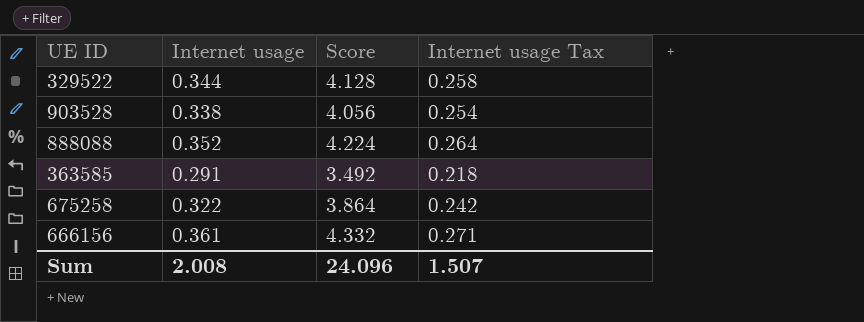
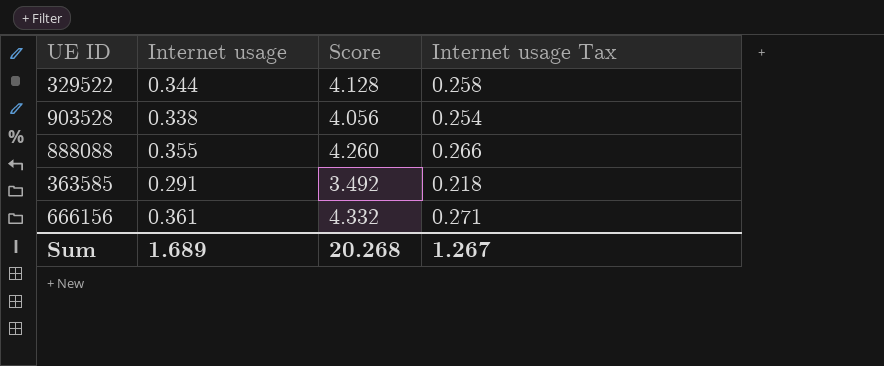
row 675258: 0.322 | 3.864 | 0.242 -> none
888088 | Internet usage: 0.352 -> 0.355
888088 | Score: 4.224 -> 4.260
888088 | Internet usage Tax: 0.264 -> 0.266
Sum | Internet usage: 2.008 -> 1.689
Sum | Score: 24.096 -> 20.268
Sum | Internet usage Tax: 1.507 -> 1.267

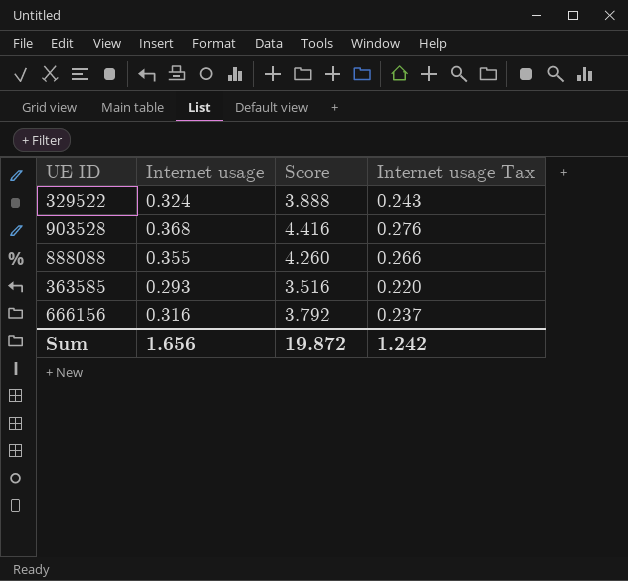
329522 | Internet usage: 0.344 -> 0.324
329522 | Score: 4.128 -> 3.888
329522 | Internet usage Tax: 0.258 -> 0.243
903528 | Internet usage: 0.338 -> 0.368
903528 | Score: 4.056 -> 4.416
903528 | Internet usage Tax: 0.254 -> 0.276
363585 | Internet usage: 0.291 -> 0.293
363585 | Score: 3.492 -> 3.516
363585 | Internet usage Tax: 0.218 -> 0.220
666156 | Internet usage: 0.361 -> 0.316
666156 | Score: 4.332 -> 3.792
666156 | Internet usage Tax: 0.271 -> 0.237
Sum | Internet usage: 1.689 -> 1.656
Sum | Score: 20.268 -> 19.872
Sum | Internet usage Tax: 1.267 -> 1.242

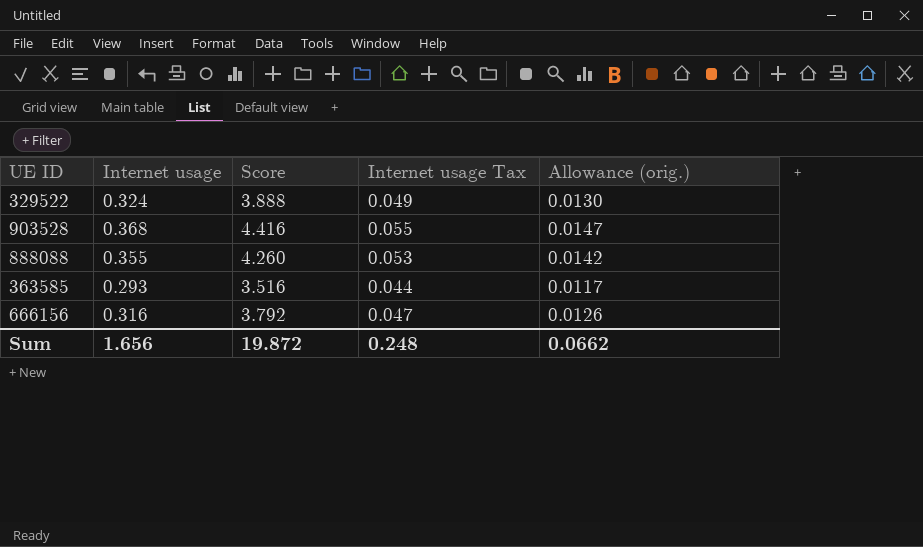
column Internet usage Tax | formula: [Internet usage] * 0.75 -> [Internet usage] * 0.15
column Allowance (orig.) | formula: none -> [Internet usage] * 0.04
Sum | Internet usage Tax: 1.242 -> 0.248

